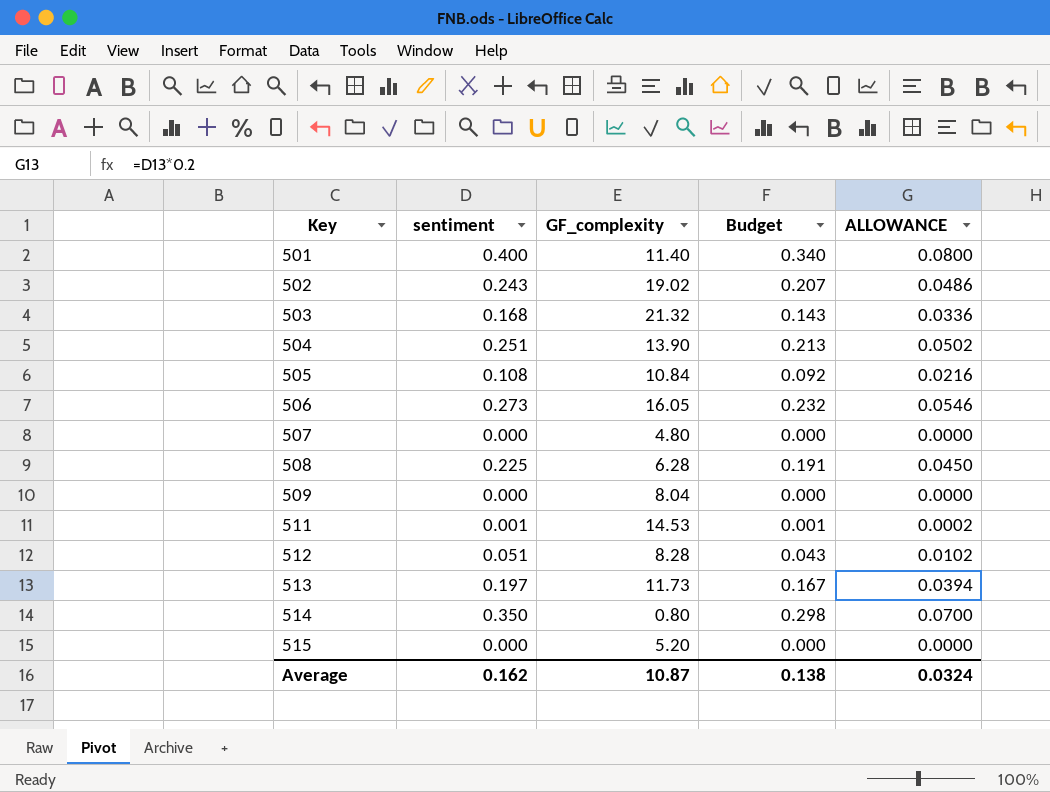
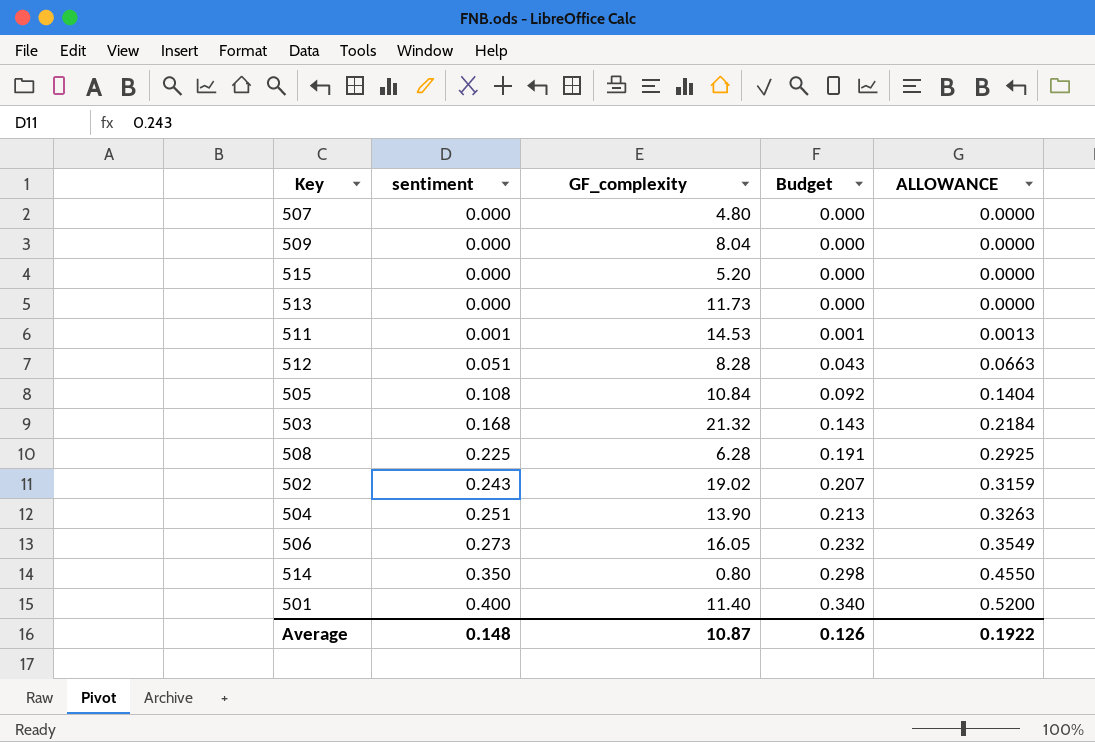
row order: Key ascending -> sentiment ascending
column ALLOWANCE | formula: [sentiment] * 0.2 -> [sentiment] * 1.3
513 | sentiment: 0.197 -> 0.000
513 | Budget: 0.167 -> 0.000
Average | sentiment: 0.162 -> 0.148
Average | Budget: 0.138 -> 0.126
Average | ALLOWANCE: 0.0324 -> 0.1922

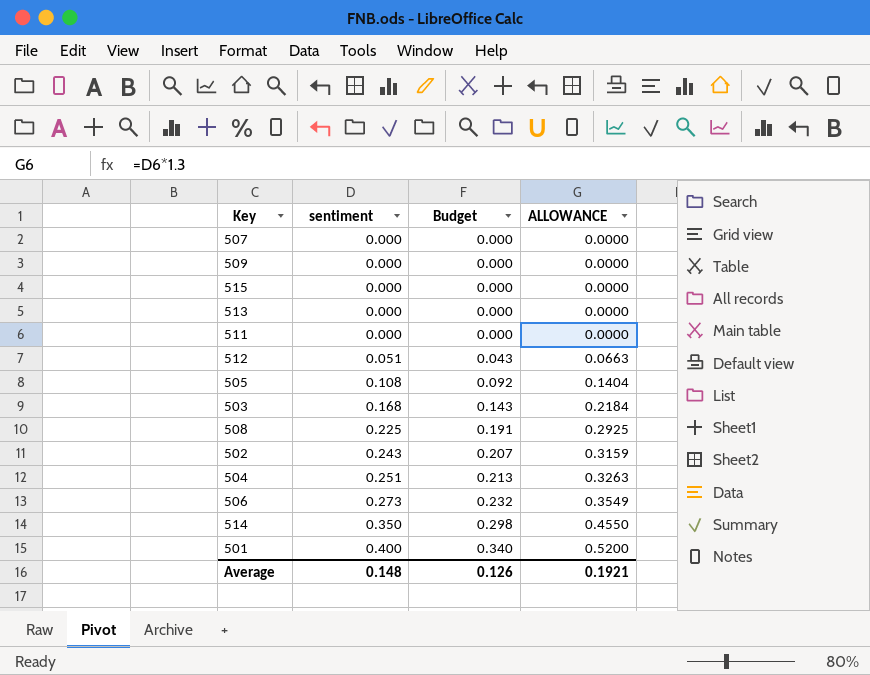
column GF_complexity | position: 3 -> none
511 | sentiment: 0.001 -> 0.000
511 | Budget: 0.001 -> 0.000
511 | ALLOWANCE: 0.0013 -> 0.0000
Average | ALLOWANCE: 0.1922 -> 0.1921

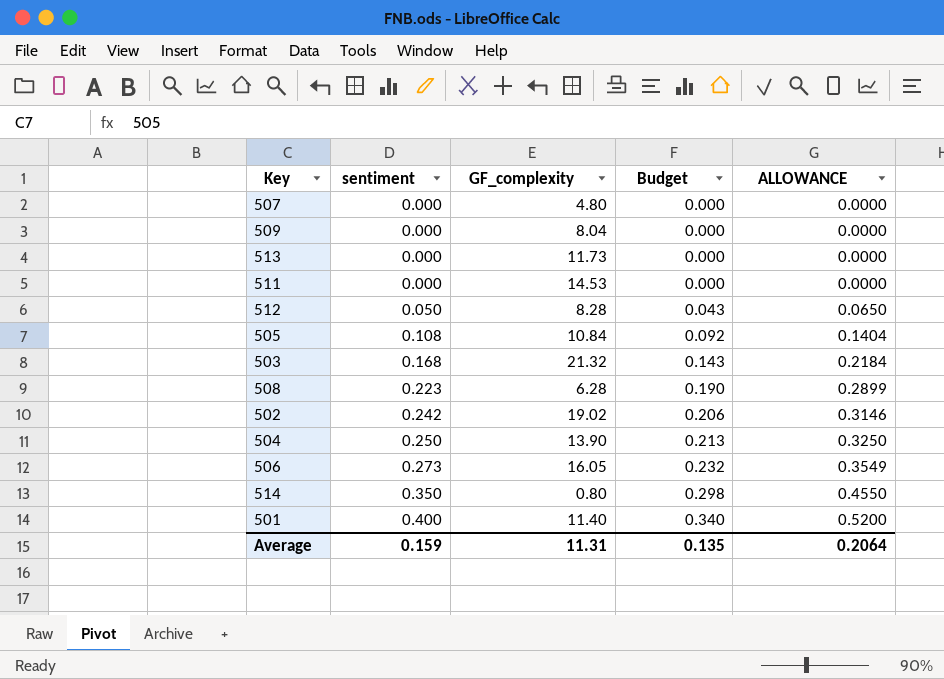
column GF_complexity | position: none -> 3
row 515: 0.000 | 0.000 | 0.0000 -> none
512 | sentiment: 0.051 -> 0.050
512 | ALLOWANCE: 0.0663 -> 0.0650
508 | sentiment: 0.225 -> 0.223
508 | Budget: 0.191 -> 0.190
508 | ALLOWANCE: 0.2925 -> 0.2899
502 | sentiment: 0.243 -> 0.242
502 | Budget: 0.207 -> 0.206
502 | ALLOWANCE: 0.3159 -> 0.3146
504 | sentiment: 0.251 -> 0.250
504 | ALLOWANCE: 0.3263 -> 0.3250
Average | sentiment: 0.148 -> 0.159
Average | Budget: 0.126 -> 0.135
Average | ALLOWANCE: 0.1921 -> 0.2064

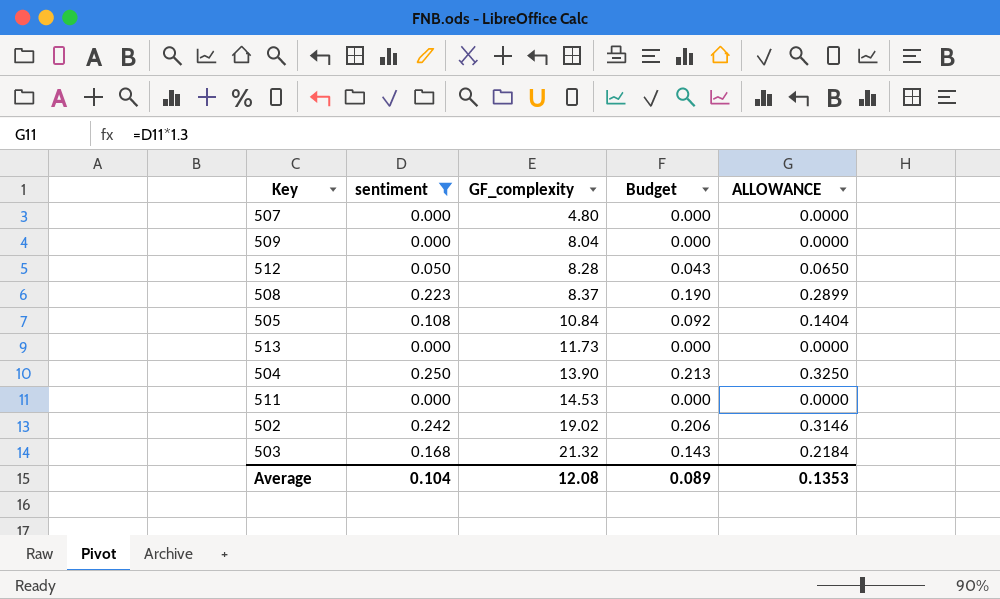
filter: none -> sentiment <= 0.250
row order: sentiment ascending -> GF_complexity ascending
508 | GF_complexity: 6.28 -> 8.37
Average | sentiment: 0.159 -> 0.104
Average | GF_complexity: 11.31 -> 12.08
Average | Budget: 0.135 -> 0.089
Average | ALLOWANCE: 0.2064 -> 0.1353

